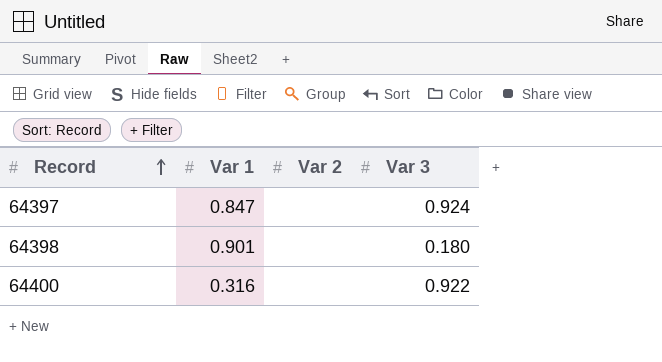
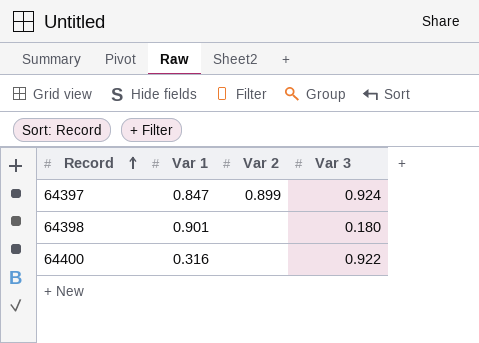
64397 | Var 2: none -> 0.899

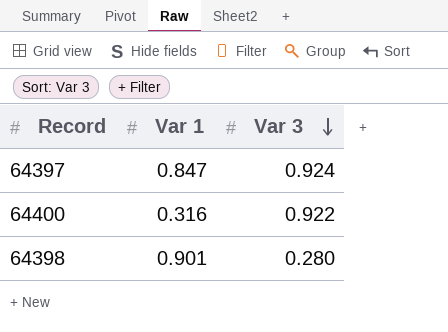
row order: Record ascending -> Var 3 descending
column Var 2 | position: 3 -> none
64398 | Var 3: 0.180 -> 0.280

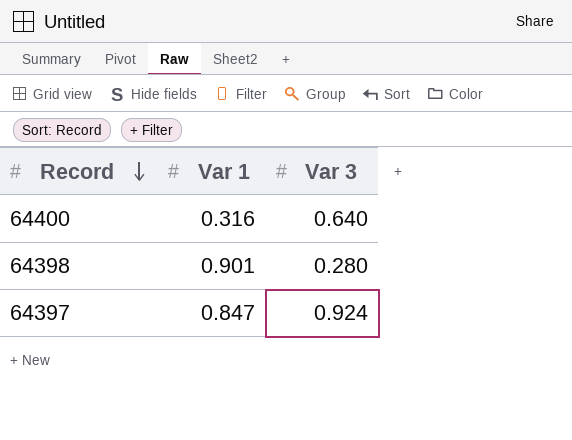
row order: Var 3 descending -> Record descending
64400 | Var 3: 0.922 -> 0.640

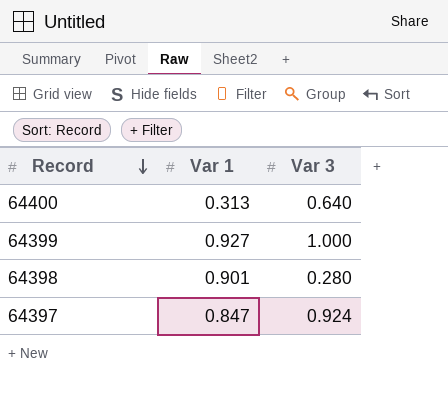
64400 | Var 1: 0.316 -> 0.313
row 64399: none -> 0.927 | 1.000

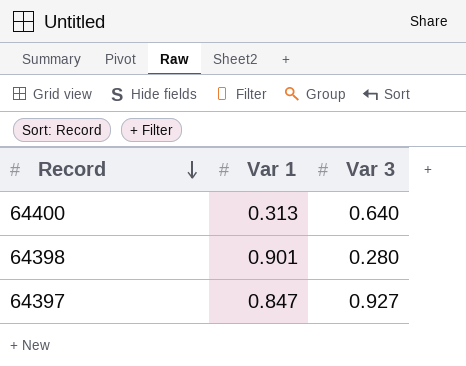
row 64399: 0.927 | 1.000 -> none
64397 | Var 3: 0.924 -> 0.927

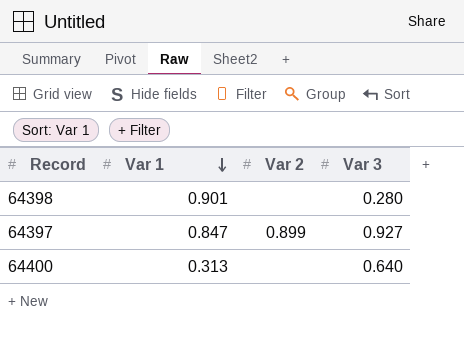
row order: Record descending -> Var 1 descending
column Var 2 | position: none -> 3

